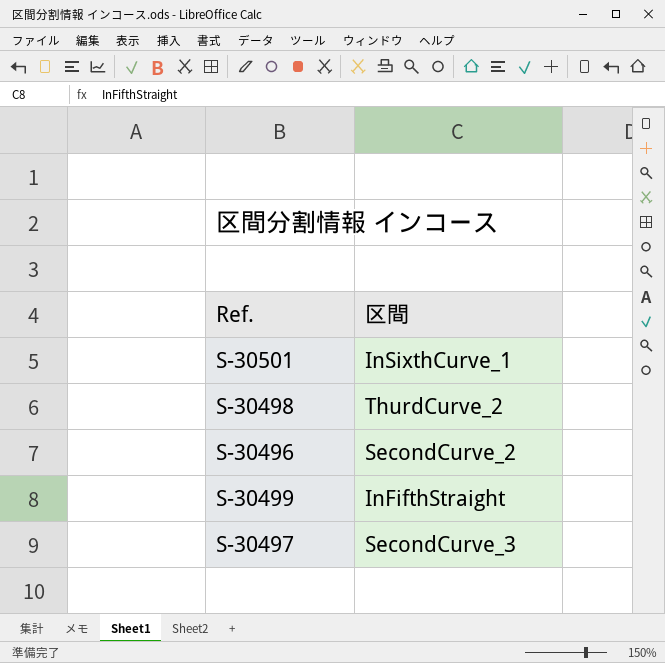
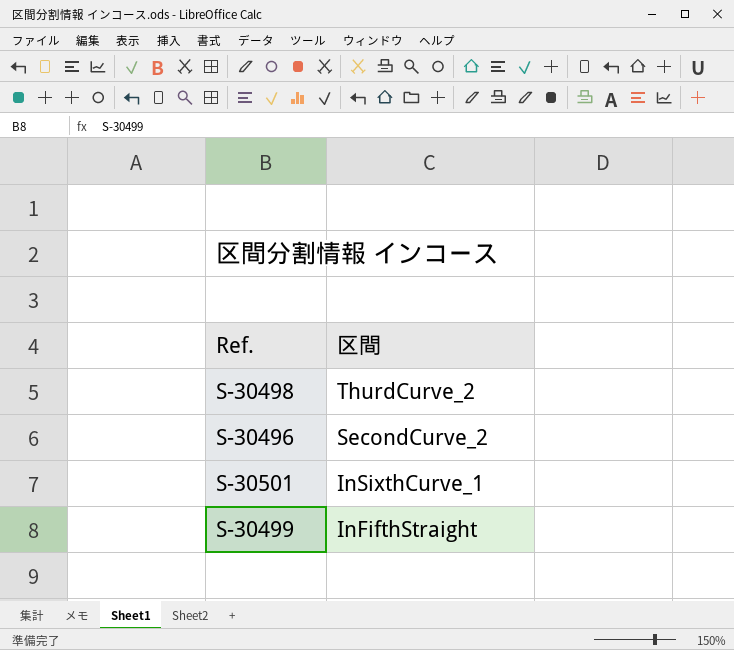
row order: none -> 区間 descending
row S-30497: SecondCurve_3 -> none

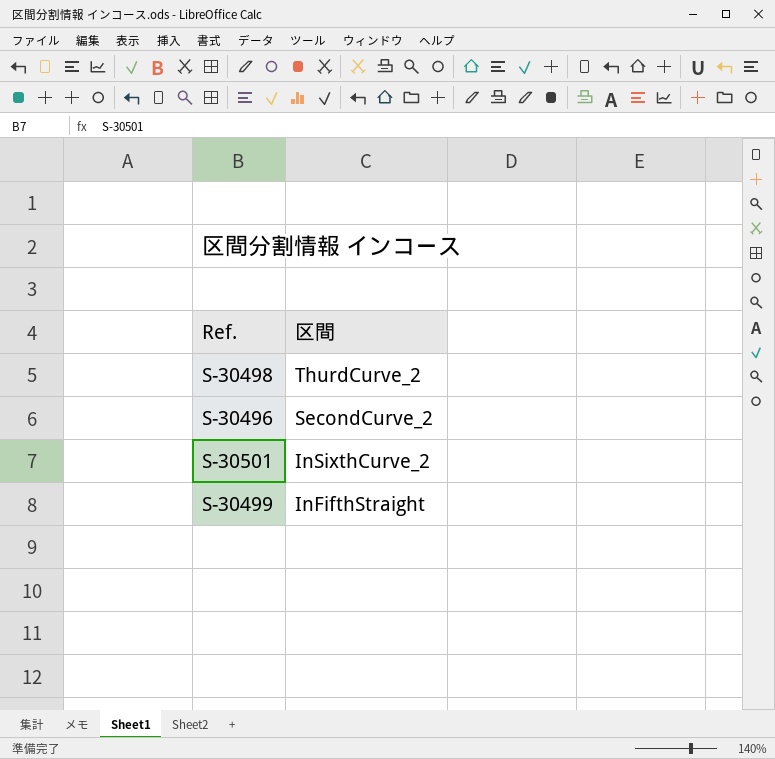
S-30501 | 区間: InSixthCurve_1 -> InSixthCurve_2

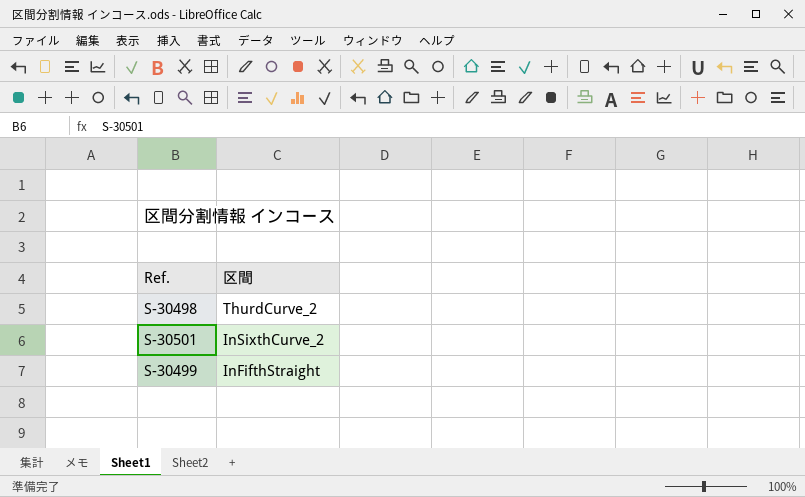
row S-30496: SecondCurve_2 -> none

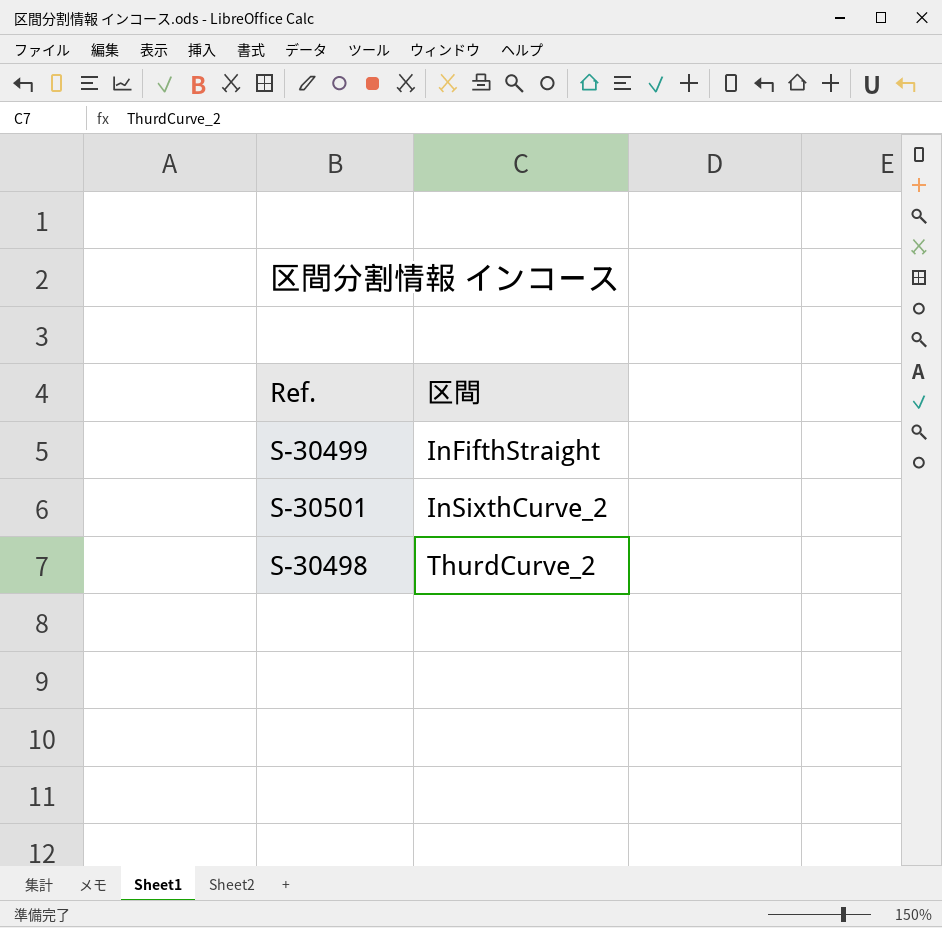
row order: 区間 descending -> 区間 ascending

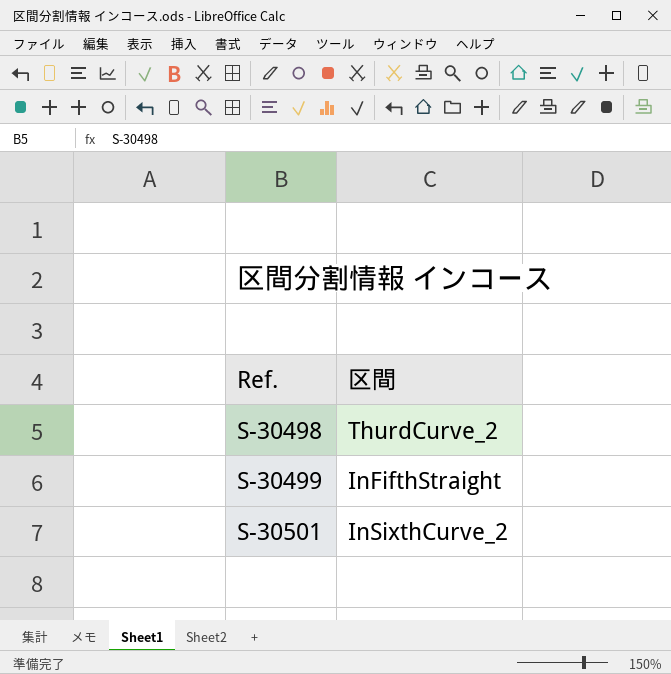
row order: 区間 ascending -> Ref. ascending

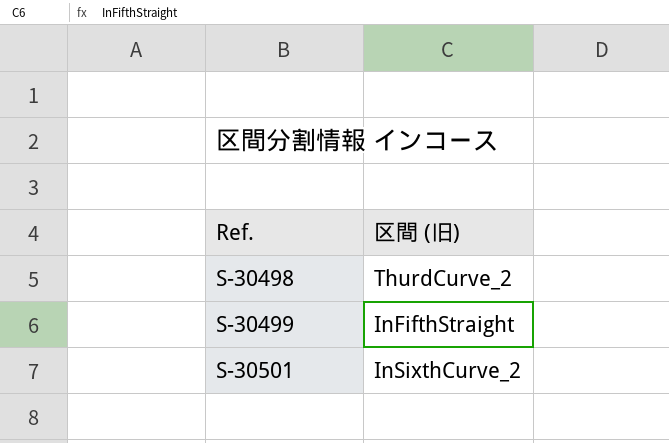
column name: 区間 -> 区間 (旧)

